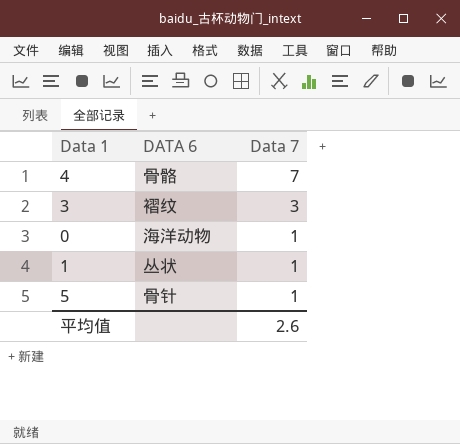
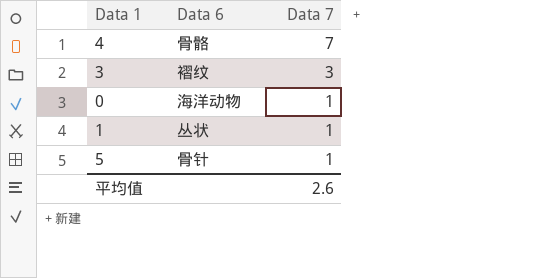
column name: DATA 6 -> Data 6

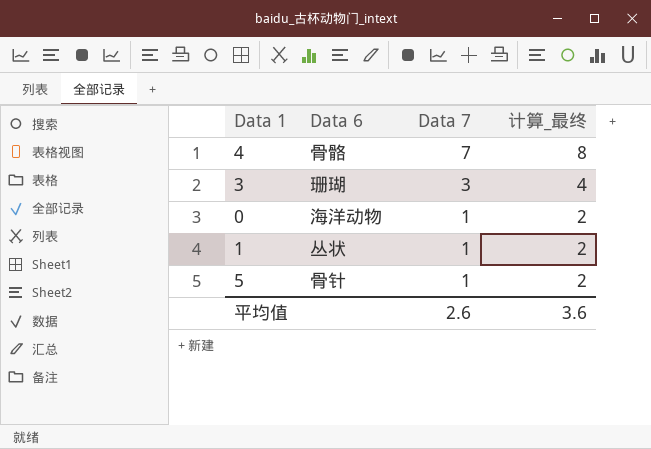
column 计算_最终 | formula: none -> [Data 7] + 1
3 | Data 6: 褶纹 -> 珊瑚

